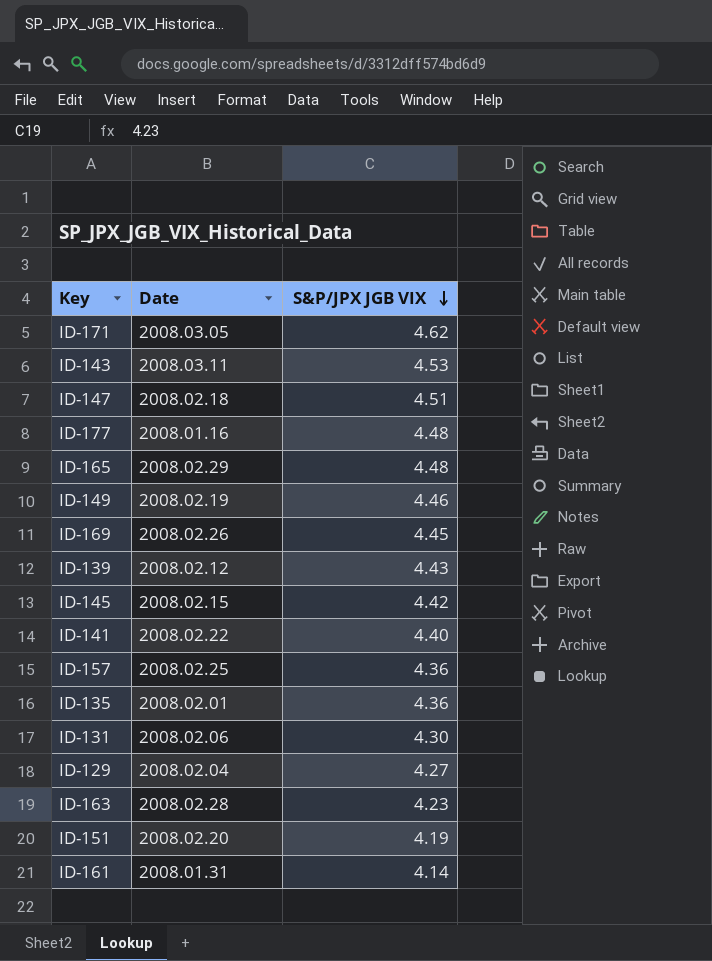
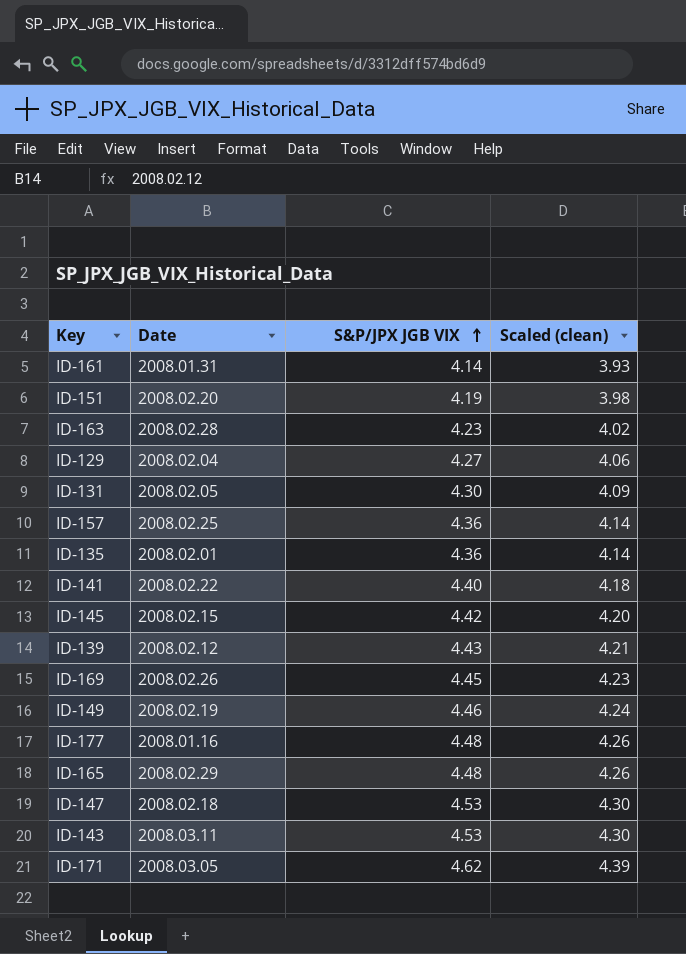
row order: S&P/JPX JGB VIX descending -> S&P/JPX JGB VIX ascending
column Scaled (clean) | formula: none -> [S&P/JPX JGB VIX] * 0.95
ID-131 | Date: 2008.02.06 -> 2008.02.05
ID-147 | S&P/JPX JGB VIX: 4.51 -> 4.53

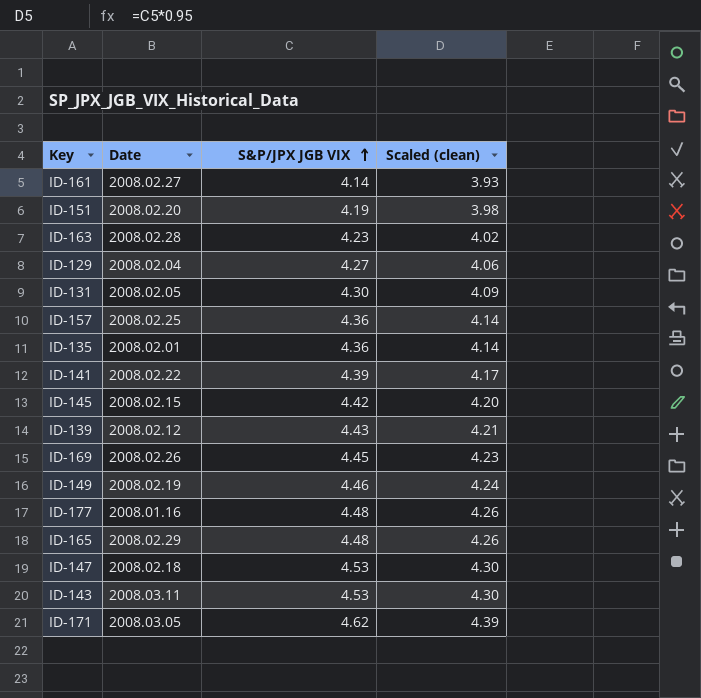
ID-161 | Date: 2008.01.31 -> 2008.02.27
ID-141 | S&P/JPX JGB VIX: 4.40 -> 4.39
ID-141 | Scaled (clean): 4.18 -> 4.17

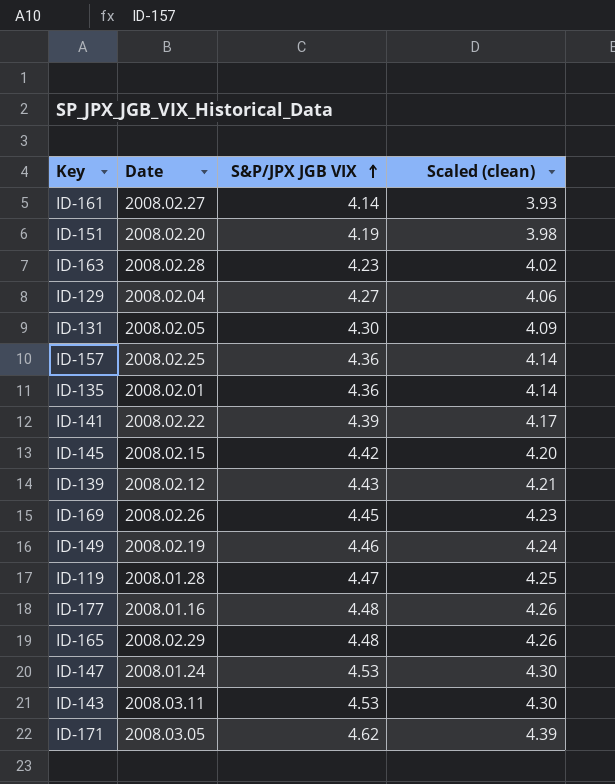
row ID-119: none -> 2008.01.28 | 4.47 | 4.25
ID-147 | Date: 2008.02.18 -> 2008.01.24

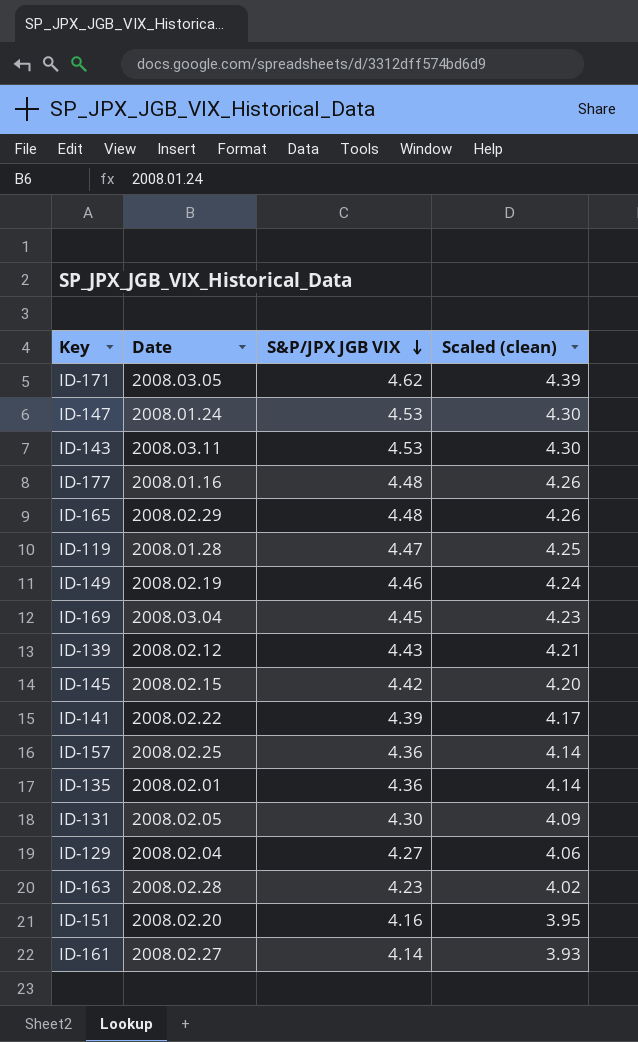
row order: S&P/JPX JGB VIX ascending -> S&P/JPX JGB VIX descending
ID-169 | Date: 2008.02.26 -> 2008.03.04
ID-151 | S&P/JPX JGB VIX: 4.19 -> 4.16
ID-151 | Scaled (clean): 3.98 -> 3.95

